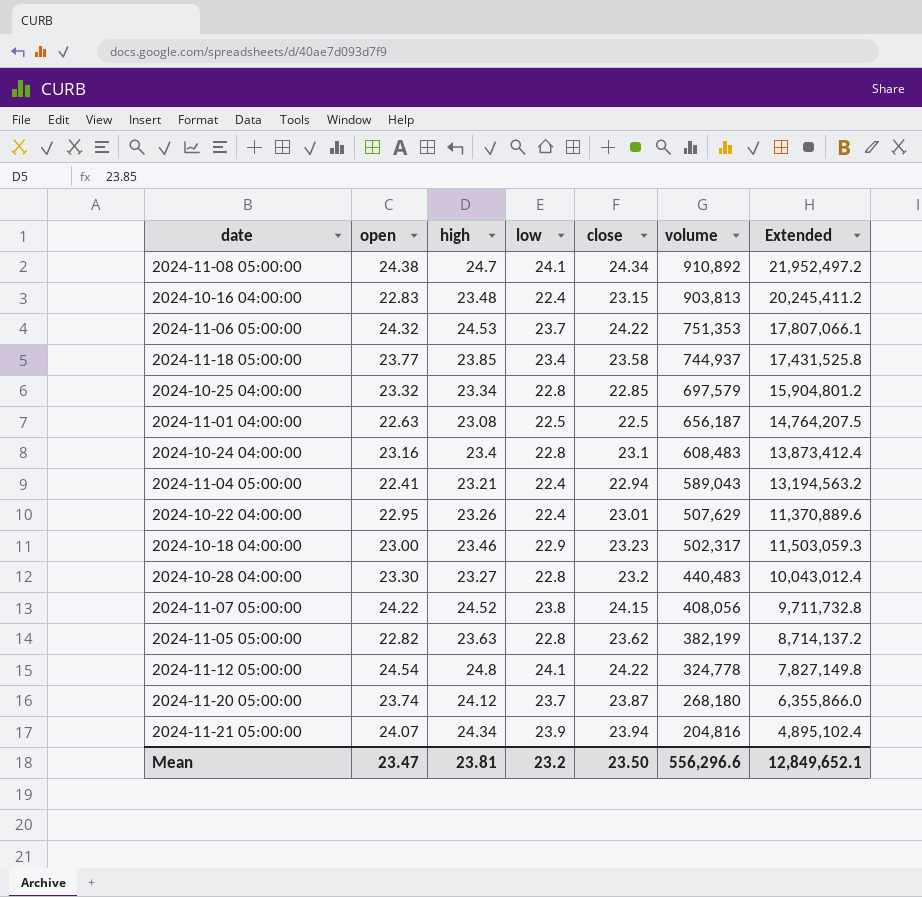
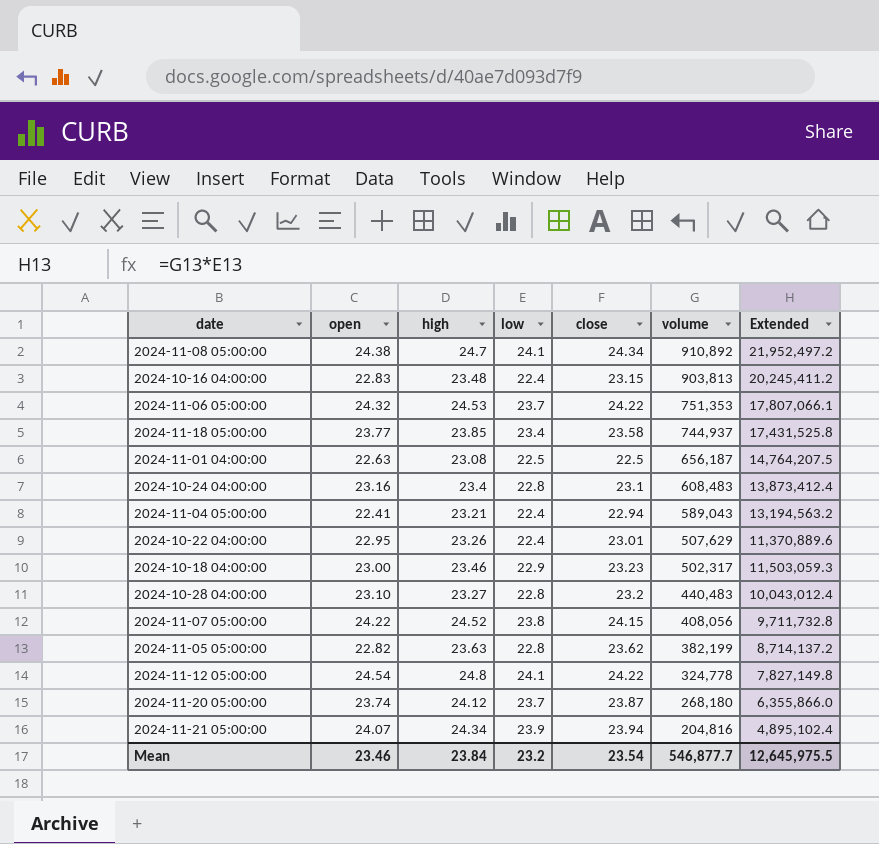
row 2024-10-25 04:00:00: 23.32 | 23.34 | 22.8 | 22.85 | 697,579 | 15,904,801.2 -> none
2024-10-28 04:00:00 | open: 23.30 -> 23.10
Mean | open: 23.47 -> 23.46
Mean | high: 23.81 -> 23.84
Mean | close: 23.50 -> 23.54
Mean | volume: 556,296.6 -> 546,877.7
Mean | Extended: 12,849,652.1 -> 12,645,975.5

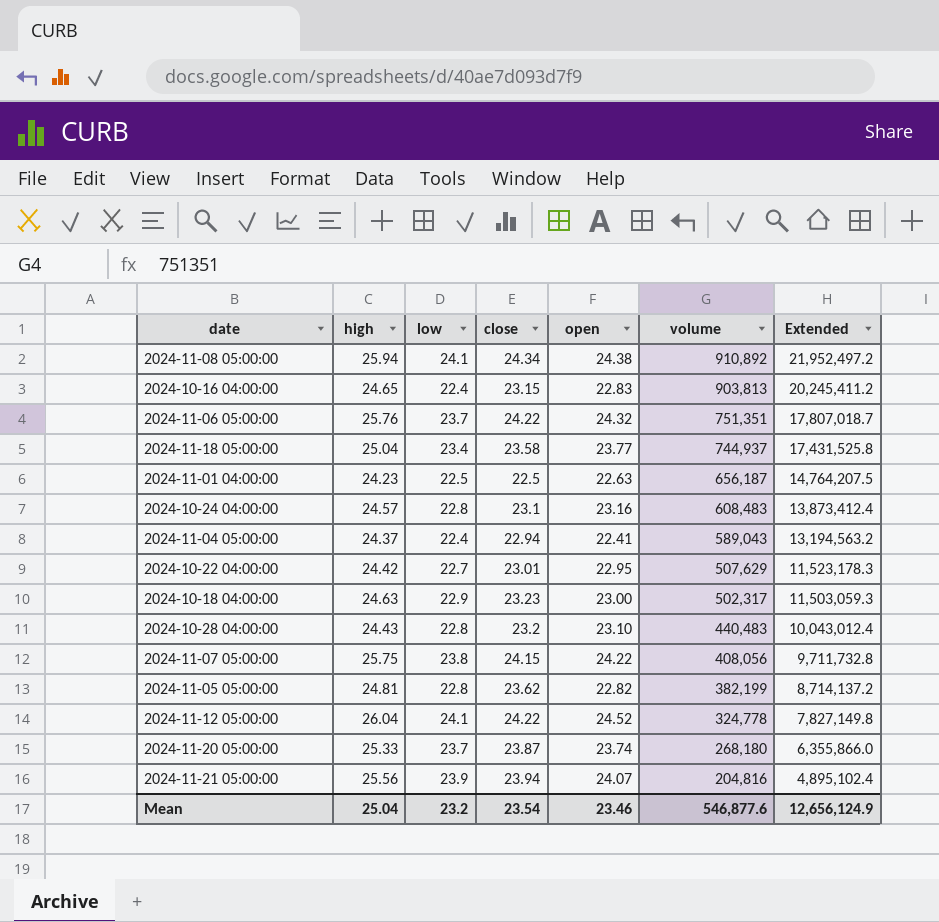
column open | position: 2 -> 5
2024-11-08 05:00:00 | high: 24.7 -> 25.94
2024-10-16 04:00:00 | high: 23.48 -> 24.65
2024-11-06 05:00:00 | high: 24.53 -> 25.76
2024-11-06 05:00:00 | volume: 751,353 -> 751,351
2024-11-06 05:00:00 | Extended: 17,807,066.1 -> 17,807,018.7
2024-11-18 05:00:00 | high: 23.85 -> 25.04
2024-11-01 04:00:00 | high: 23.08 -> 24.23
2024-10-24 04:00:00 | high: 23.4 -> 24.57
2024-11-04 05:00:00 | high: 23.21 -> 24.37
2024-10-22 04:00:00 | high: 23.26 -> 24.42
2024-10-22 04:00:00 | low: 22.4 -> 22.7
2024-10-22 04:00:00 | Extended: 11,370,889.6 -> 11,523,178.3
2024-10-18 04:00:00 | high: 23.46 -> 24.63
2024-10-28 04:00:00 | high: 23.27 -> 24.43
2024-11-07 05:00:00 | high: 24.52 -> 25.75
2024-11-05 05:00:00 | high: 23.63 -> 24.81
2024-11-12 05:00:00 | high: 24.8 -> 26.04
2024-11-12 05:00:00 | open: 24.54 -> 24.52
2024-11-20 05:00:00 | high: 24.12 -> 25.33
2024-11-21 05:00:00 | high: 24.34 -> 25.56
Mean | high: 23.84 -> 25.04
Mean | volume: 546,877.7 -> 546,877.6
Mean | Extended: 12,645,975.5 -> 12,656,124.9

